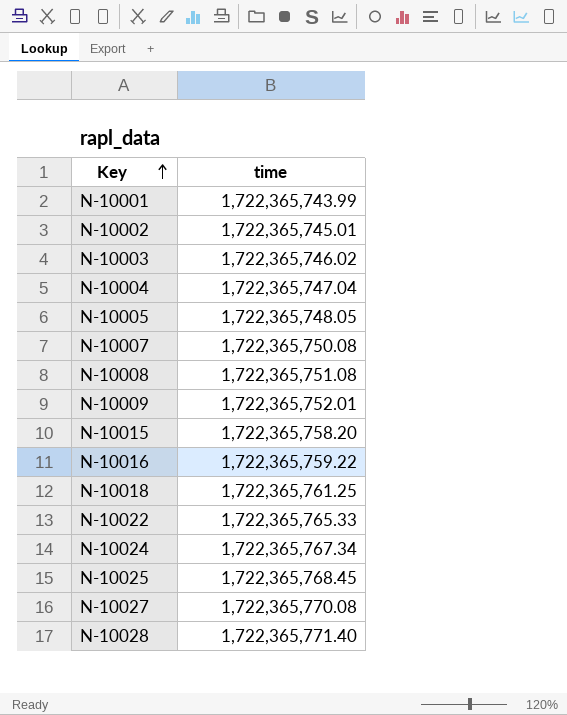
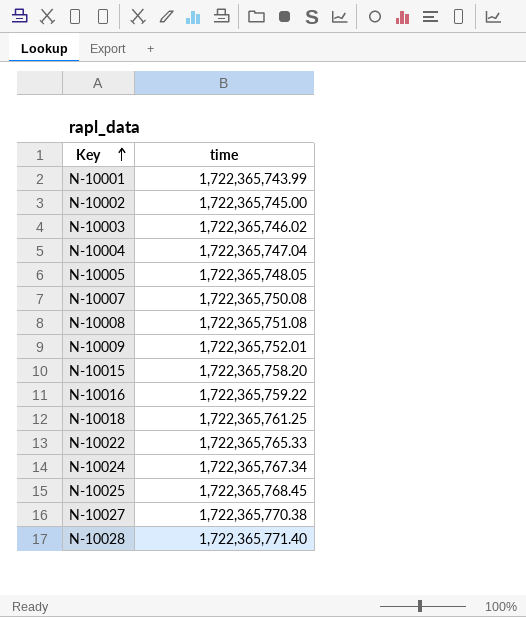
N-10002 | time: 1,722,365,745.01 -> 1,722,365,745.00
N-10027 | time: 1,722,365,770.08 -> 1,722,365,770.38

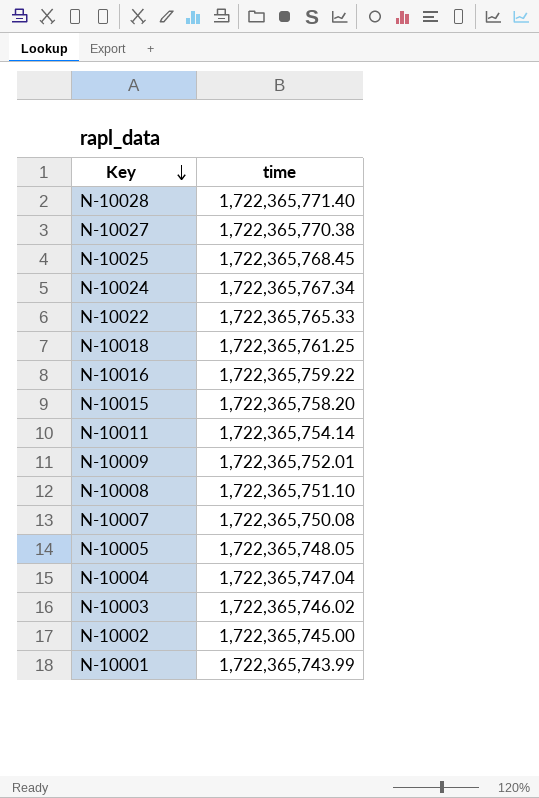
row order: Key ascending -> Key descending
row N-10011: none -> 1,722,365,754.14
N-10008 | time: 1,722,365,751.08 -> 1,722,365,751.10

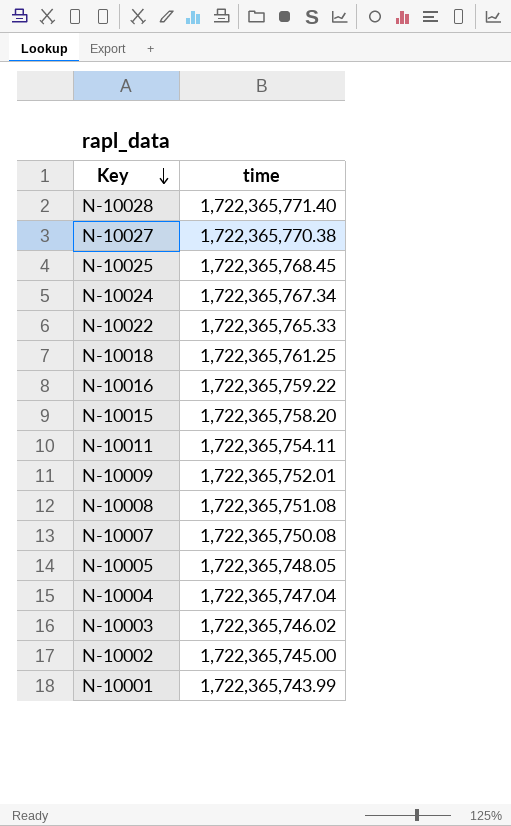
N-10011 | time: 1,722,365,754.14 -> 1,722,365,754.11
N-10008 | time: 1,722,365,751.10 -> 1,722,365,751.08

